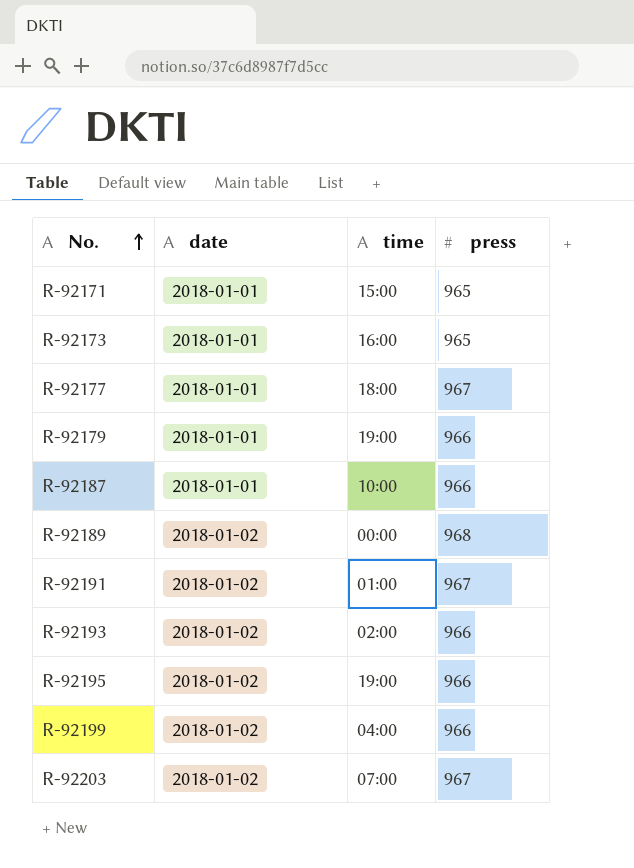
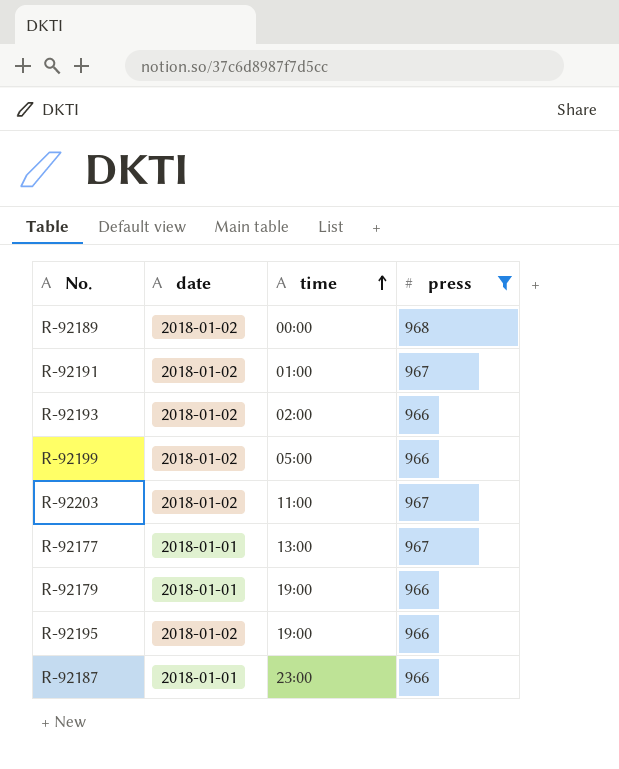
filter: none -> press != 965
row order: No. ascending -> time ascending
R-92199 | time: 04:00 -> 05:00
R-92203 | time: 07:00 -> 11:00
R-92177 | time: 18:00 -> 13:00
R-92187 | time: 10:00 -> 23:00

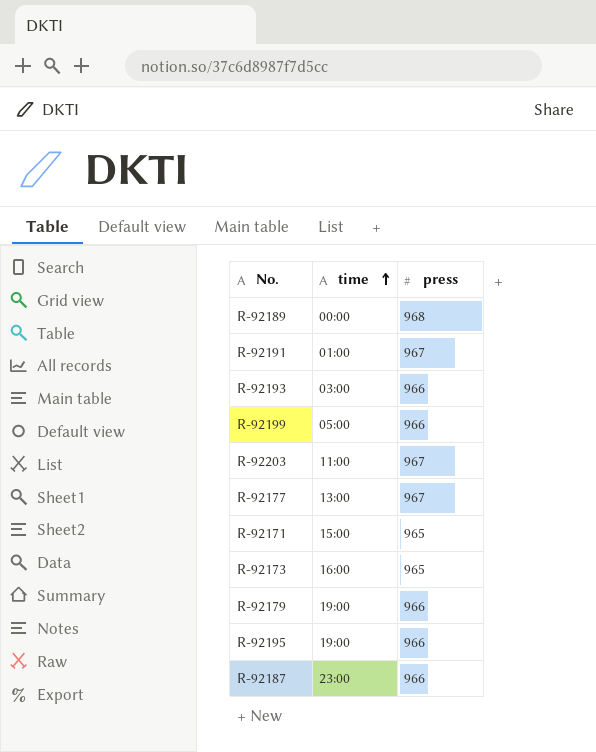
filter: press != 965 -> none
column date | position: 2 -> none
R-92193 | time: 02:00 -> 03:00

